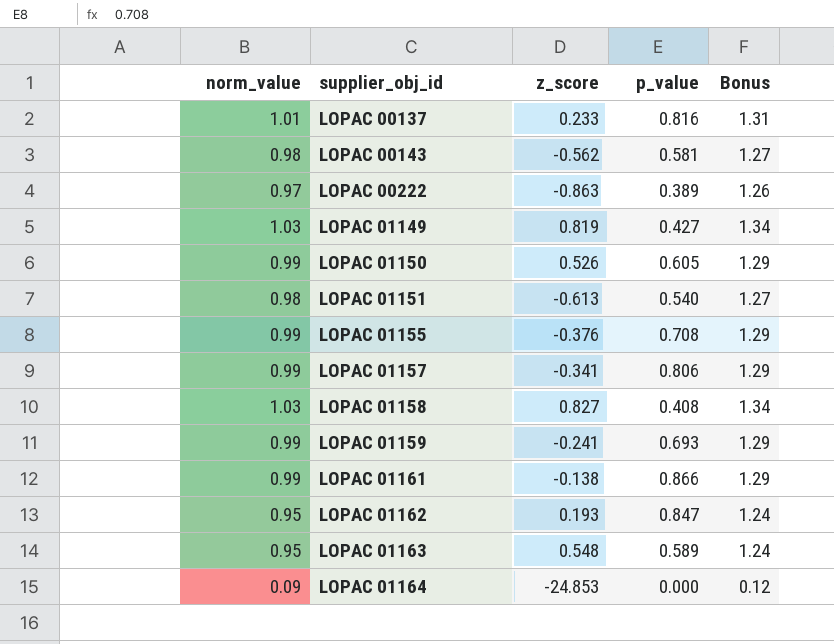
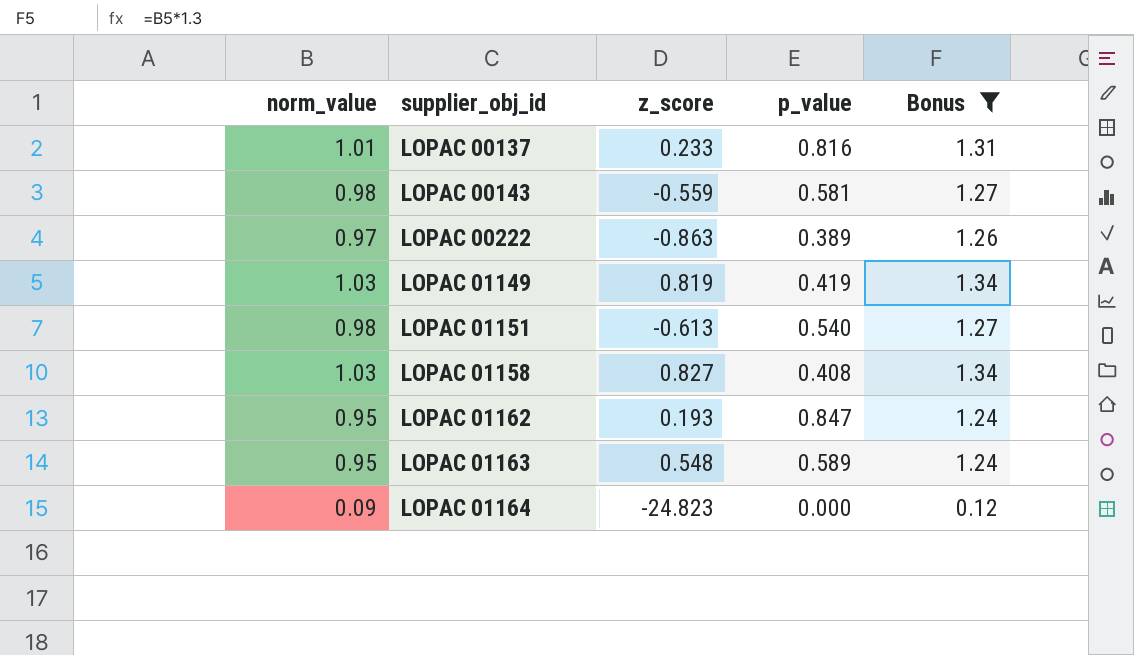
filter: none -> Bonus != 1.29
LOPAC 00143 | z_score: -0.562 -> -0.559
LOPAC 01149 | p_value: 0.427 -> 0.419
LOPAC 01164 | z_score: -24.853 -> -24.823

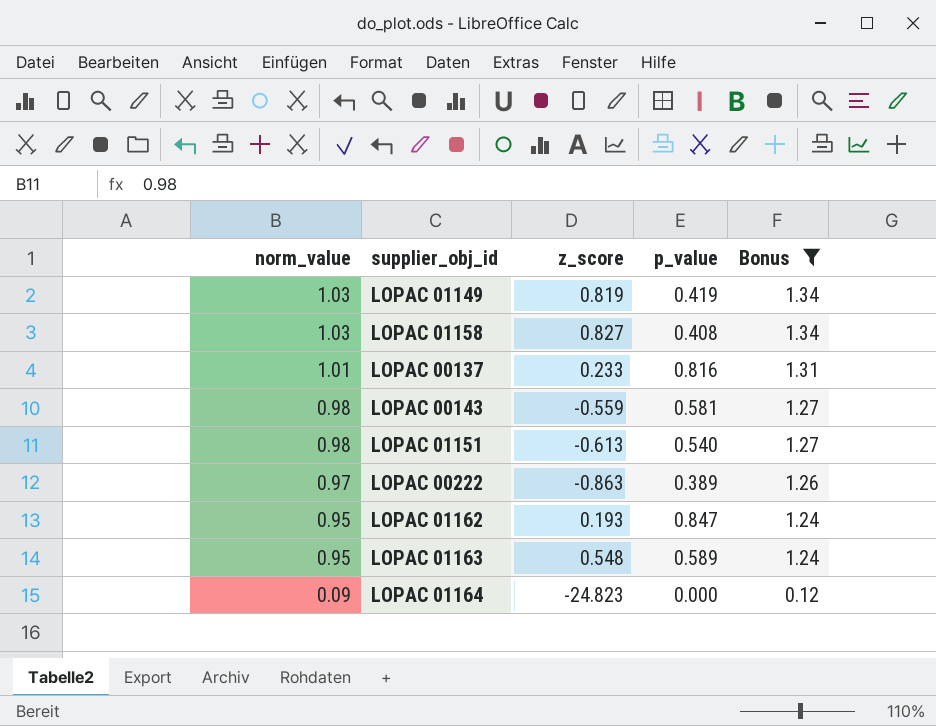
row order: supplier_obj_id ascending -> norm_value descending

